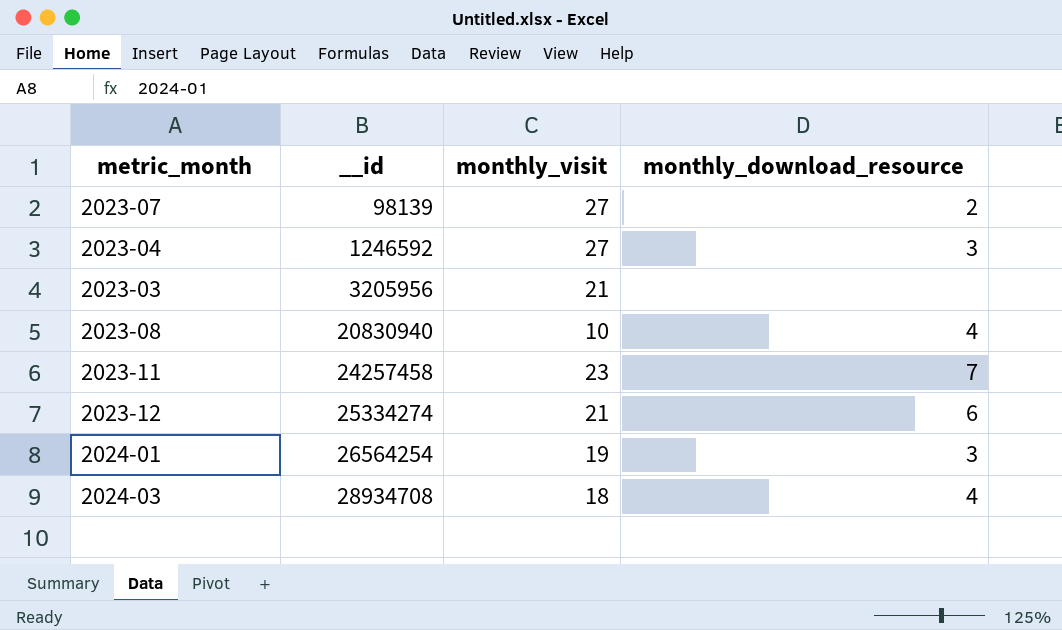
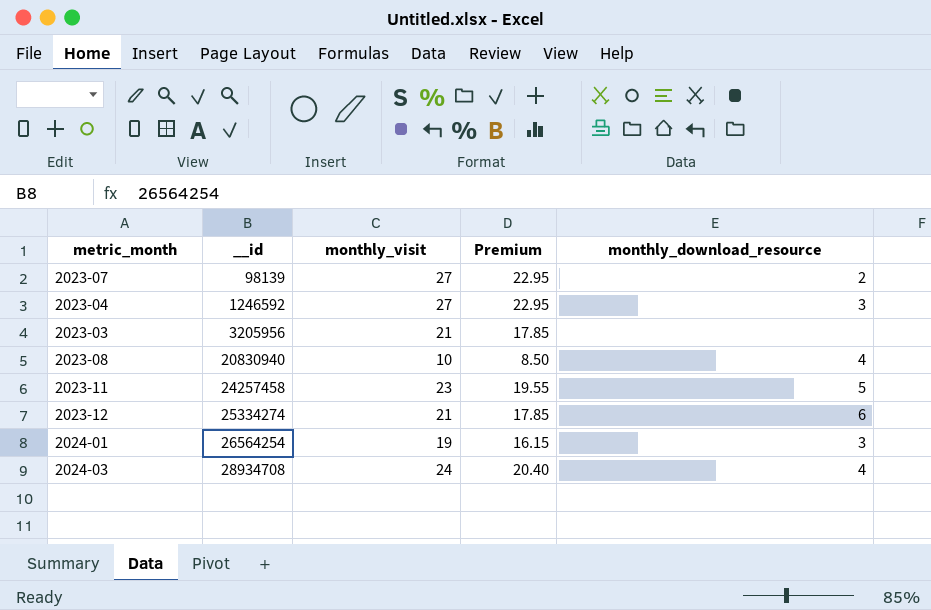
column Premium | formula: none -> [monthly_visit] * 0.85
2023-11 | monthly_download_resource: 7 -> 5
2024-03 | monthly_visit: 18 -> 24

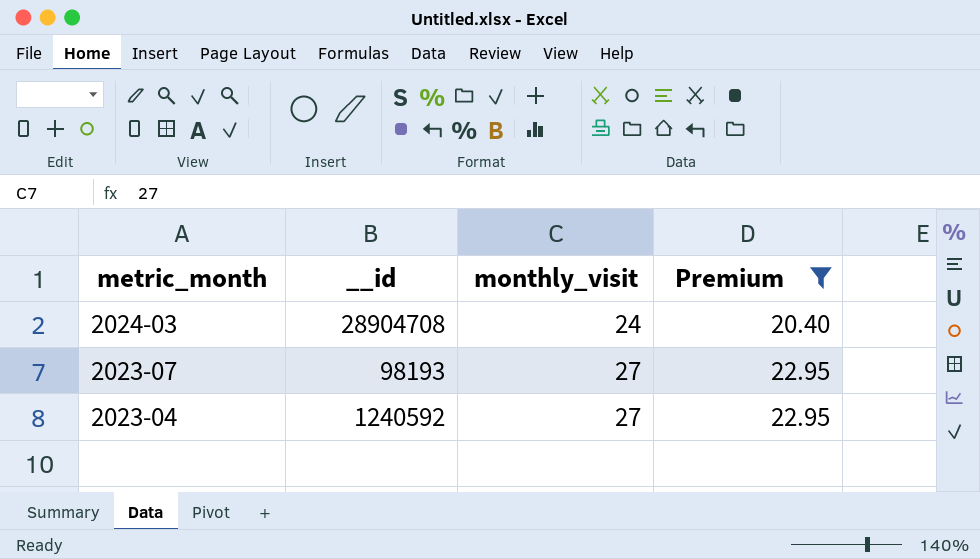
filter: none -> Premium >= 20.40
row order: __id ascending -> metric_month descending
column monthly_download_resource | position: 5 -> none
2024-03 | __id: 28934708 -> 28904708
2023-07 | __id: 98139 -> 98193
2023-04 | __id: 1246592 -> 1240592

